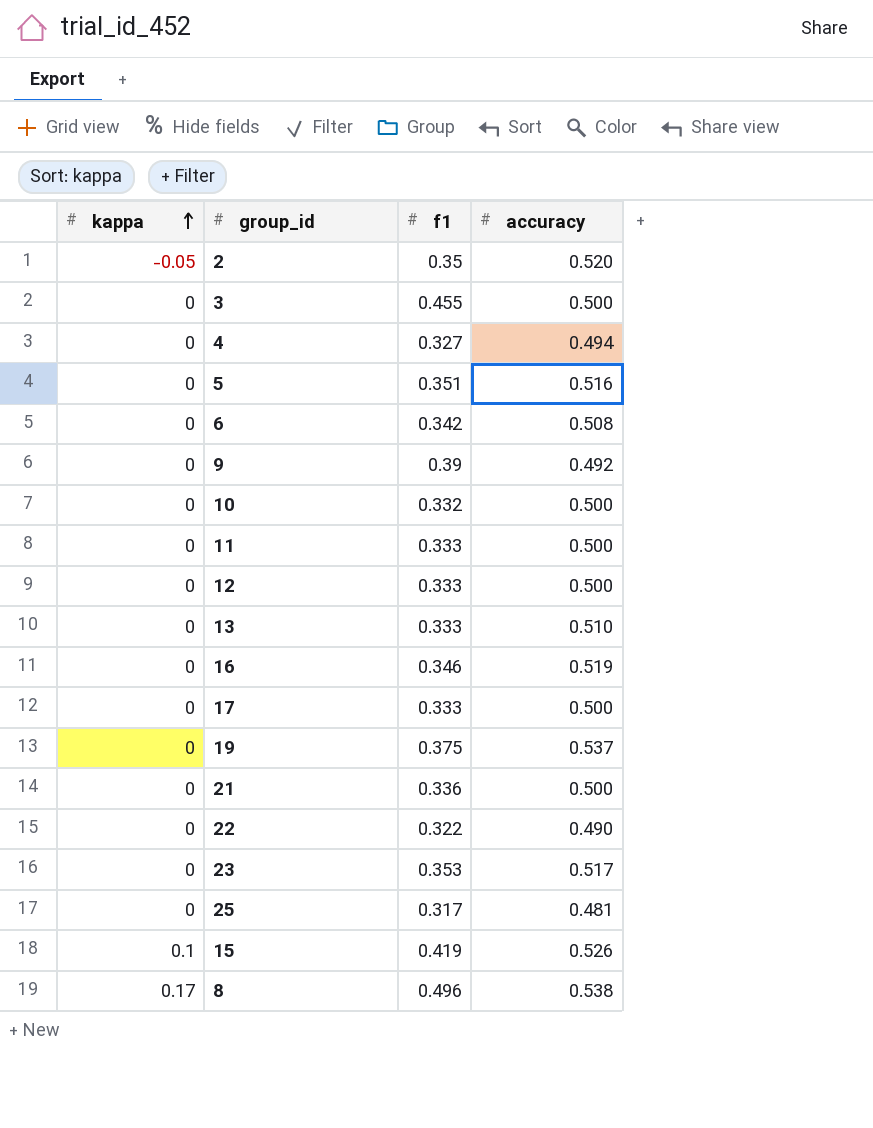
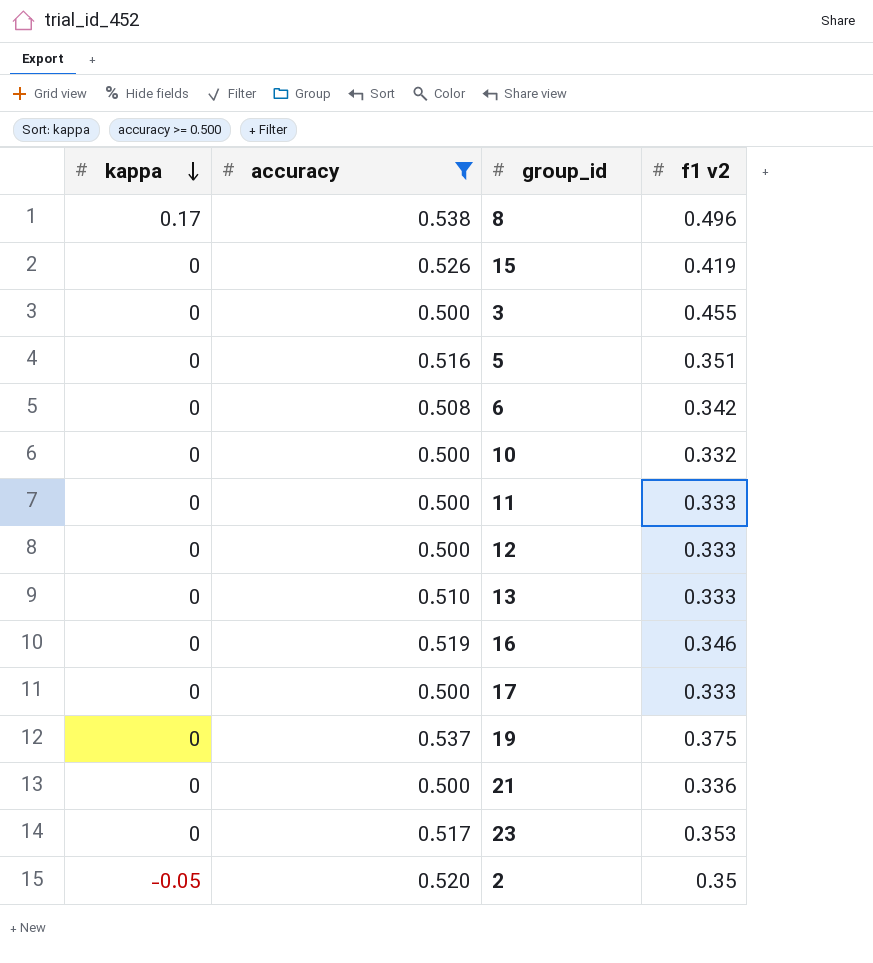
filter: none -> accuracy >= 0.500
row order: kappa ascending -> kappa descending
column accuracy | position: 4 -> 2
column name: f1 -> f1 v2
15 | kappa: 0.1 -> 0

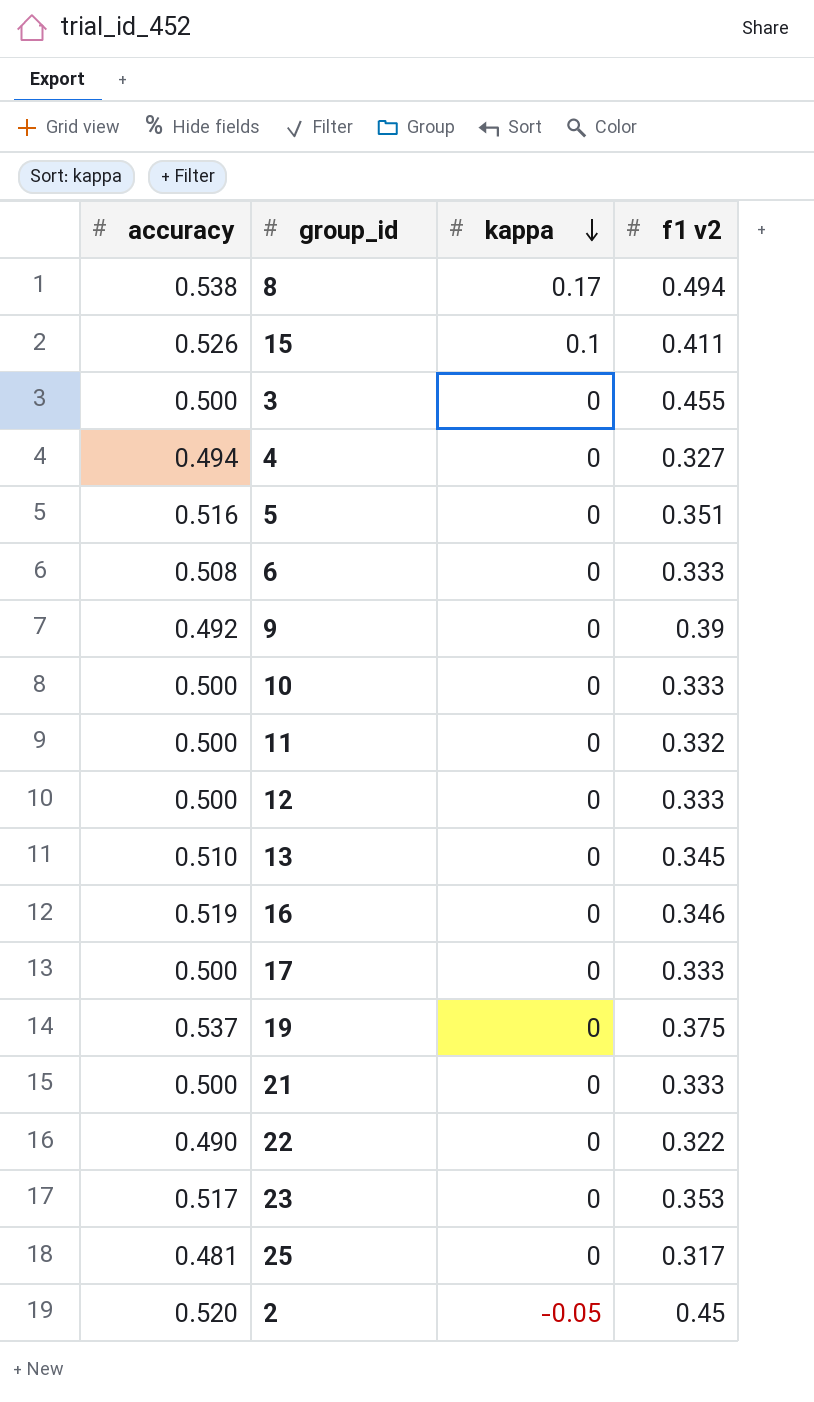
filter: accuracy >= 0.500 -> none
column kappa | position: 1 -> 3
8 | f1 v2: 0.496 -> 0.494
15 | kappa: 0 -> 0.1
15 | f1 v2: 0.419 -> 0.411
6 | f1 v2: 0.342 -> 0.333
10 | f1 v2: 0.332 -> 0.333
11 | f1 v2: 0.333 -> 0.332
13 | f1 v2: 0.333 -> 0.345
21 | f1 v2: 0.336 -> 0.333
2 | f1 v2: 0.35 -> 0.45

